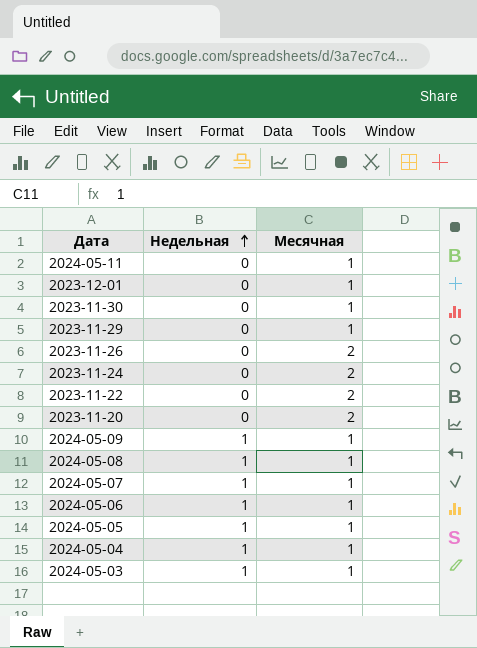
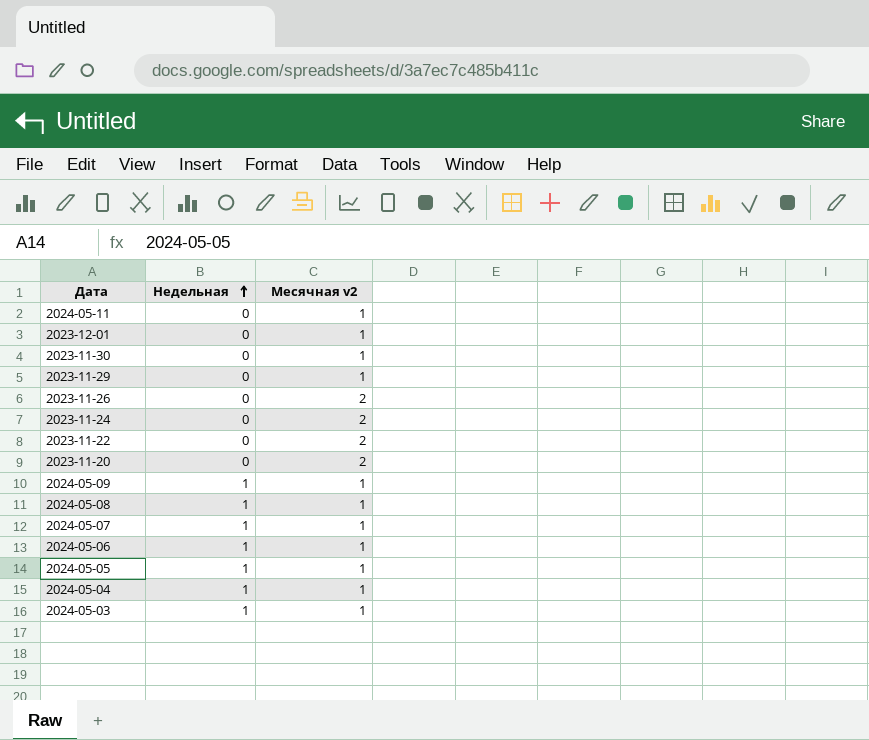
column name: Месячная -> Месячная v2

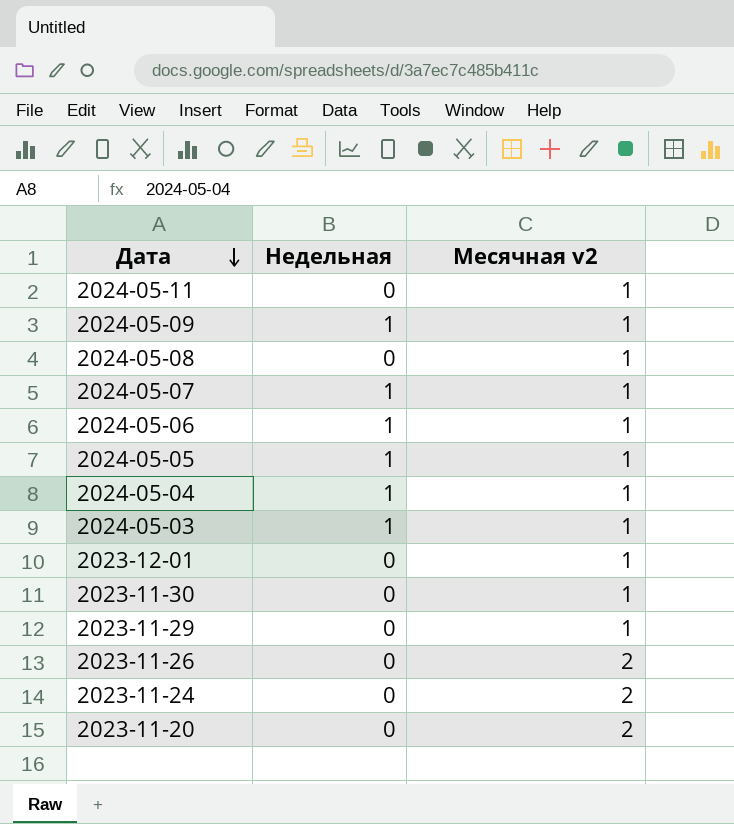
row order: Недельная ascending -> Дата descending
row 2023-11-22: 0 | 2 -> none
2024-05-08 | Недельная: 1 -> 0

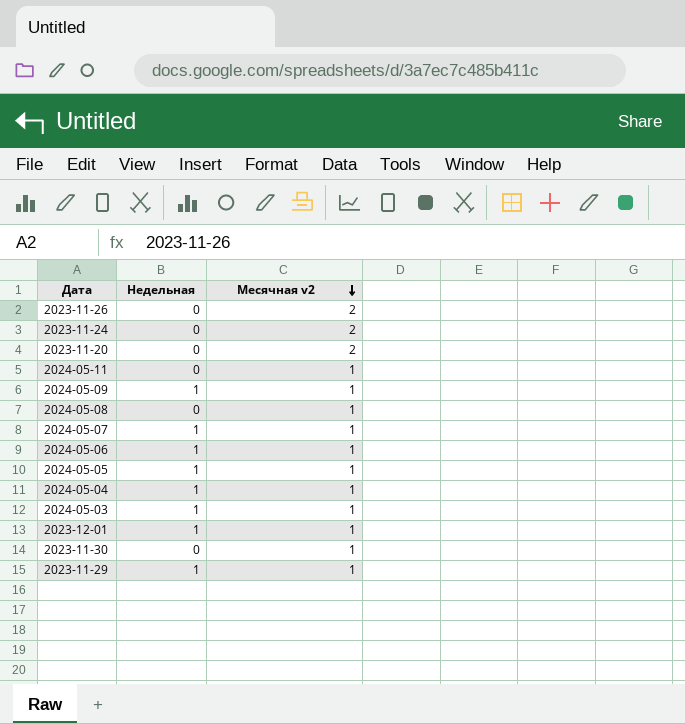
row order: Дата descending -> Месячная v2 descending
2023-12-01 | Недельная: 0 -> 1
2023-11-29 | Недельная: 0 -> 1

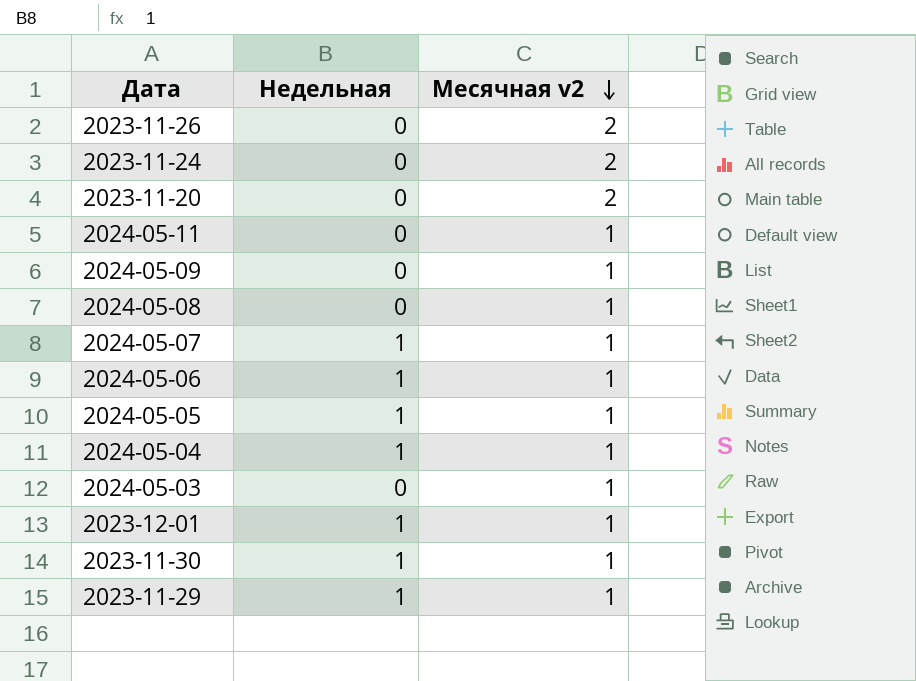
2024-05-09 | Недельная: 1 -> 0
2024-05-03 | Недельная: 1 -> 0
2023-11-30 | Недельная: 0 -> 1

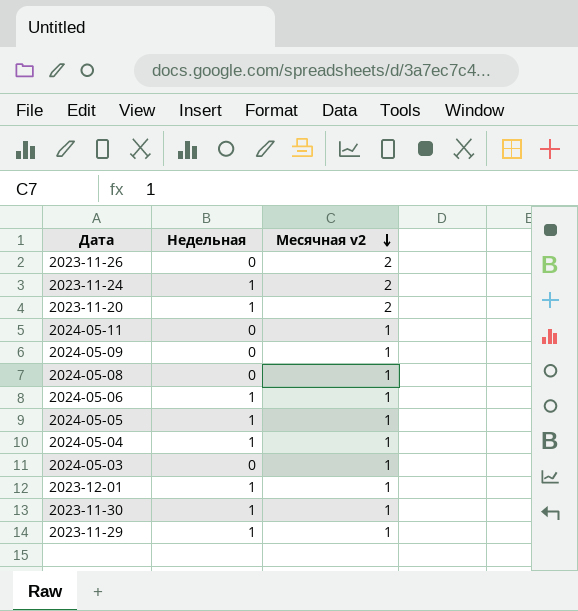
row 2024-05-07: 1 | 1 -> none
2023-11-24 | Недельная: 0 -> 1
2023-11-20 | Недельная: 0 -> 1

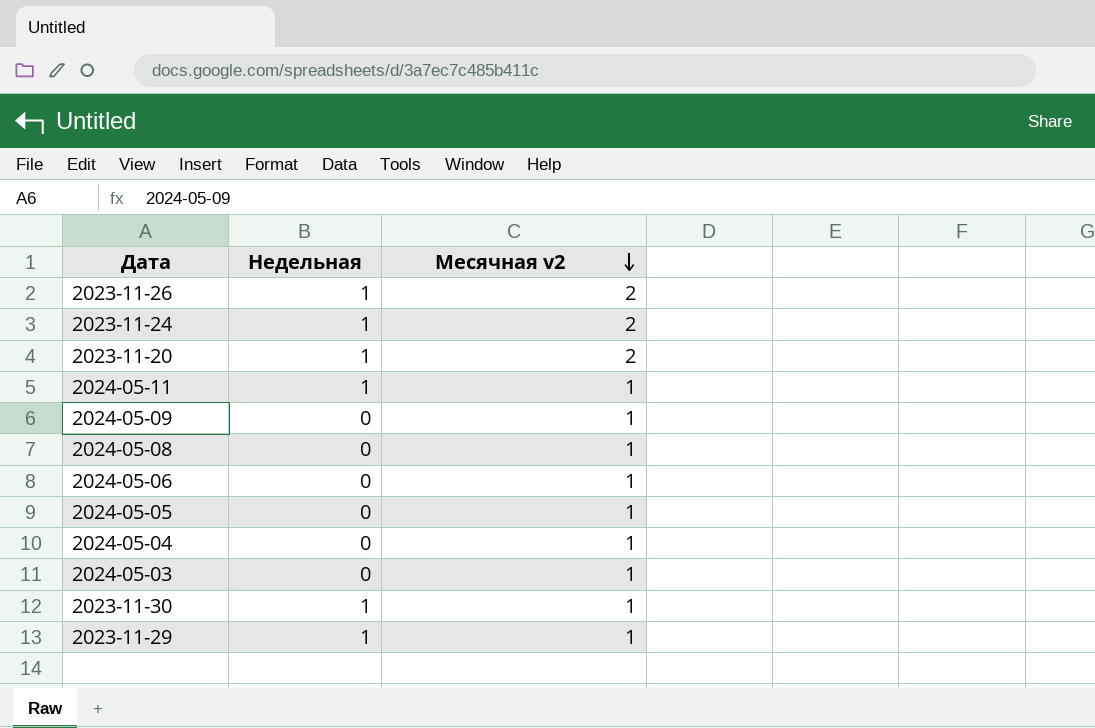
row 2023-12-01: 1 | 1 -> none
2023-11-26 | Недельная: 0 -> 1
2024-05-11 | Недельная: 0 -> 1
2024-05-06 | Недельная: 1 -> 0
2024-05-05 | Недельная: 1 -> 0
2024-05-04 | Недельная: 1 -> 0

